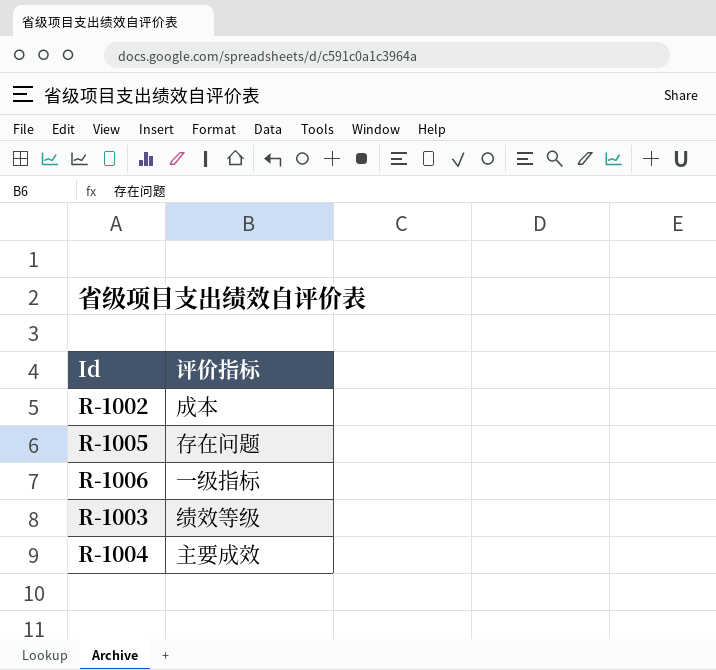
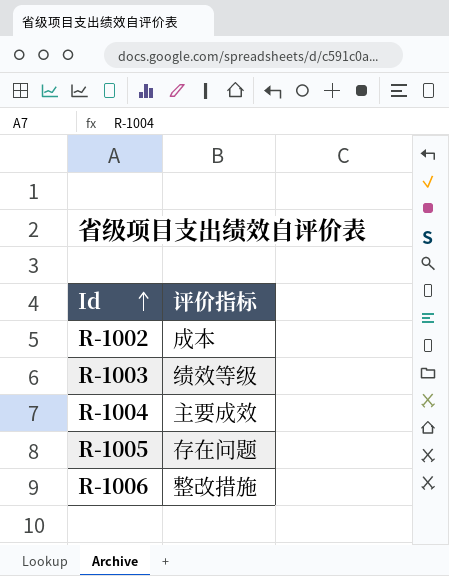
row order: none -> Id ascending
R-1006 | 评价指标: 一级指标 -> 整改措施

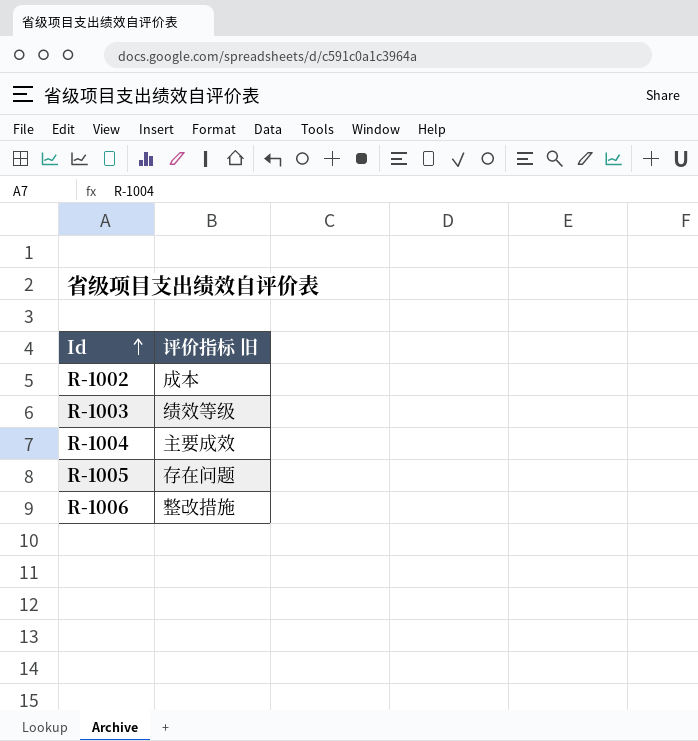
column name: 评价指标 -> 评价指标 旧

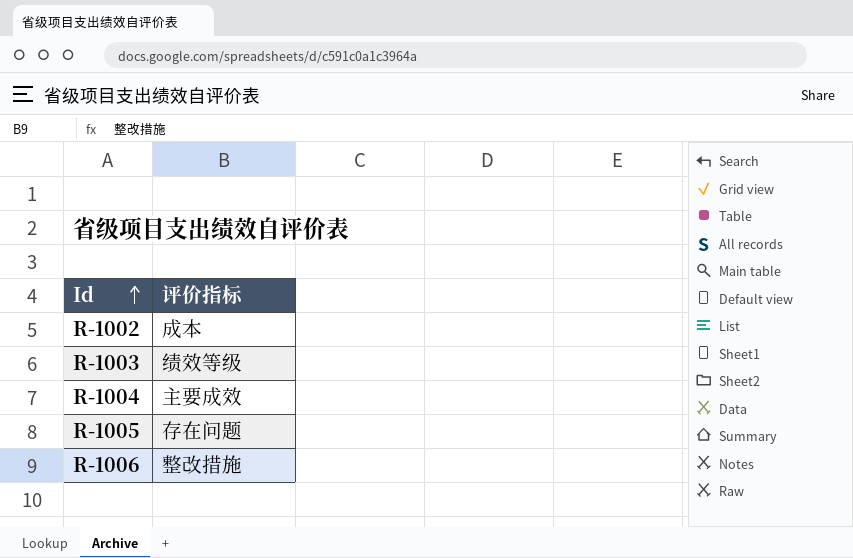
column name: 评价指标 旧 -> 评价指标

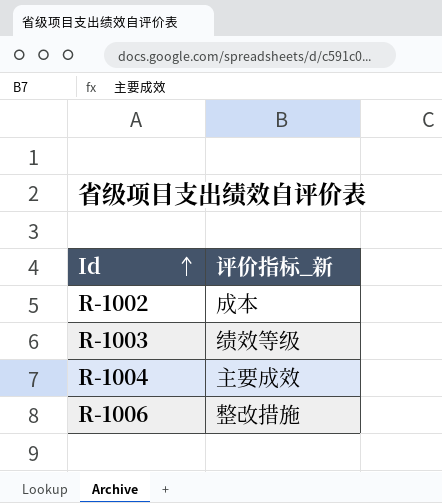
column name: 评价指标 -> 评价指标_新
row R-1005: 存在问题 -> none

